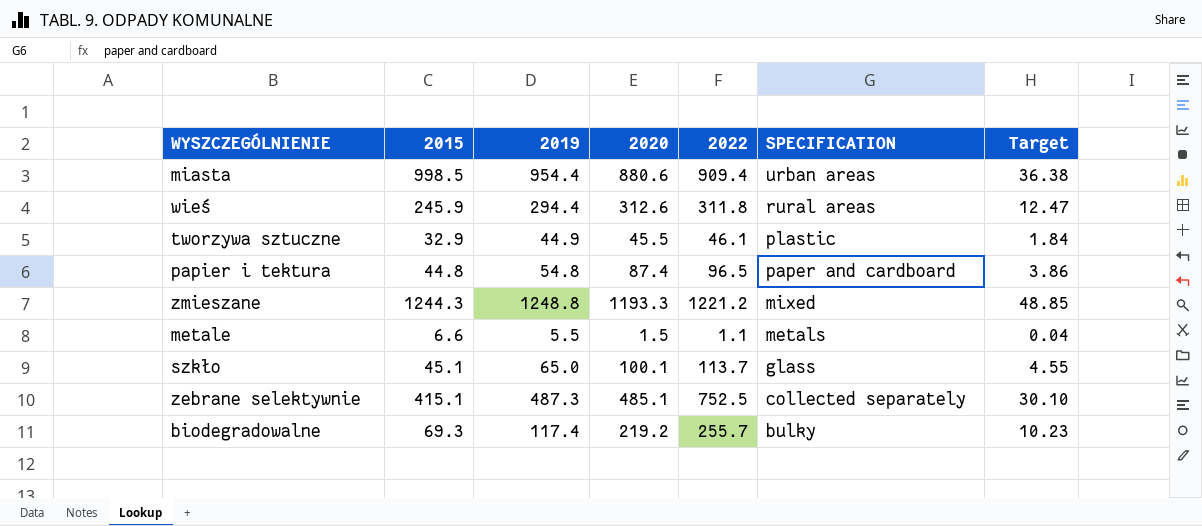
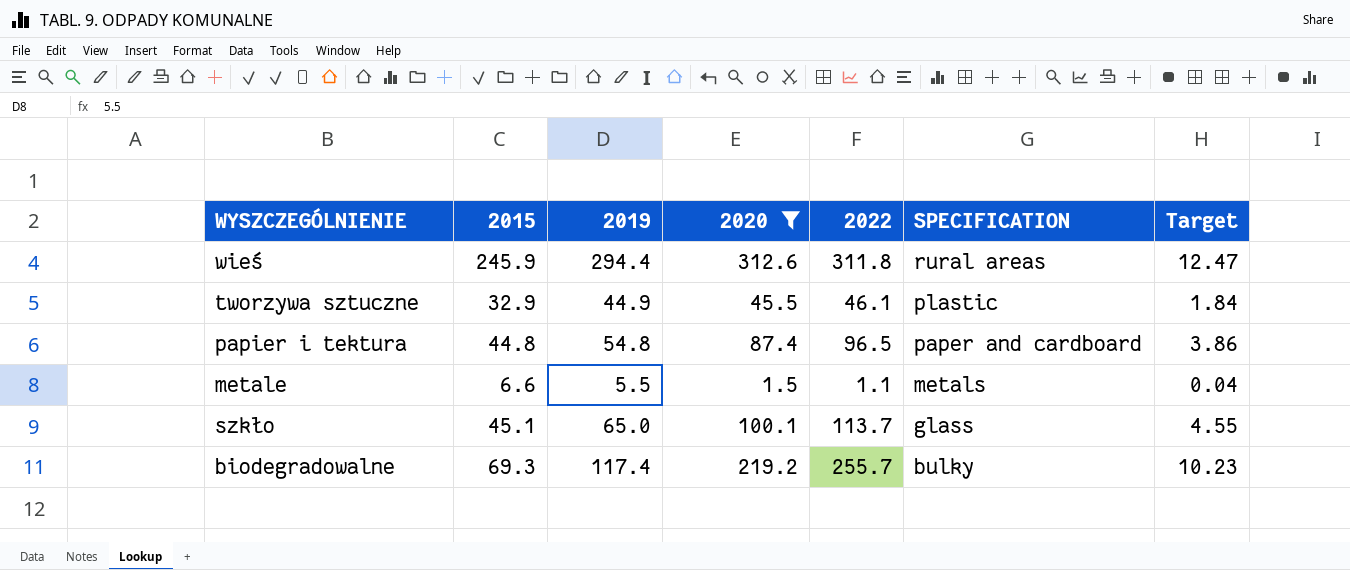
filter: none -> 2020 <= 312.6

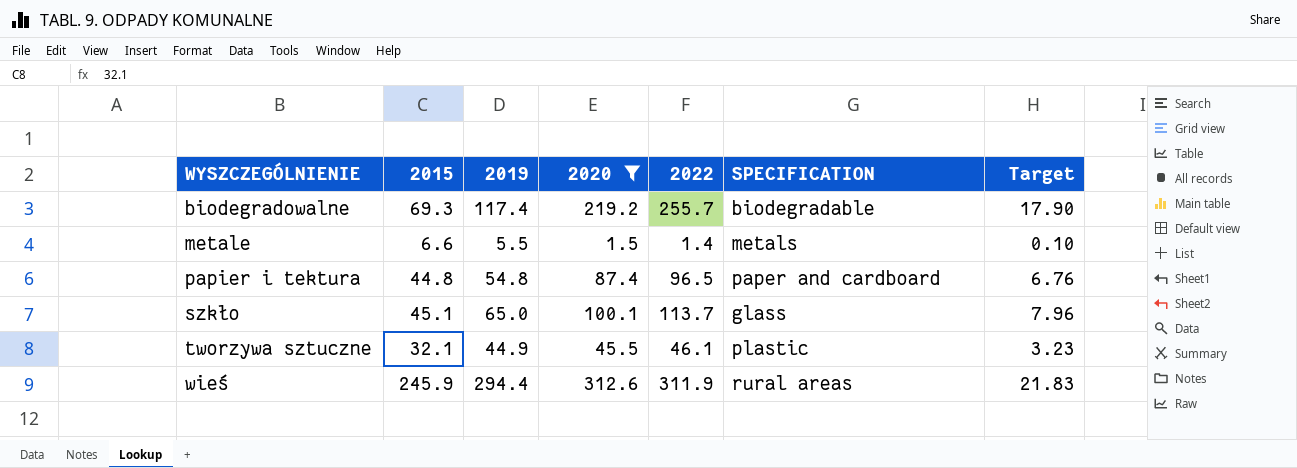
row order: SPECIFICATION descending -> WYSZCZEGÓLNIENIE ascending
column Target | formula: [2022] * 0.04 -> [2022] * 0.07
biodegradowalne | SPECIFICATION: bulky -> biodegradable
metale | 2022: 1.1 -> 1.4
tworzywa sztuczne | 2015: 32.9 -> 32.1
wieś | 2022: 311.8 -> 311.9

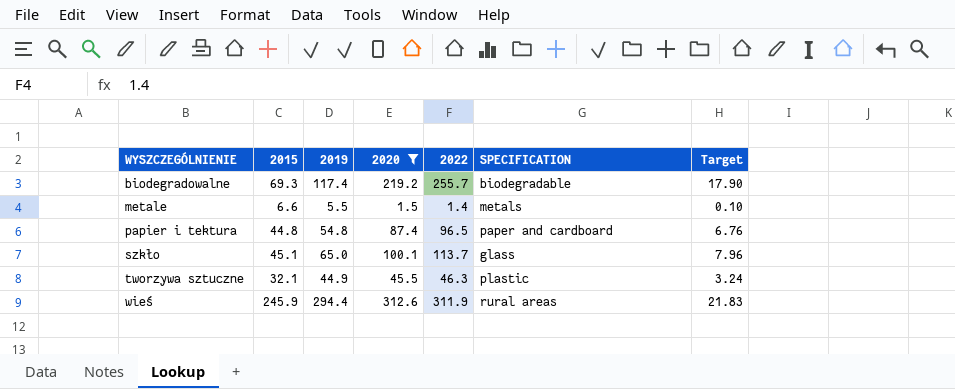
tworzywa sztuczne | 2022: 46.1 -> 46.3
tworzywa sztuczne | Target: 3.23 -> 3.24

